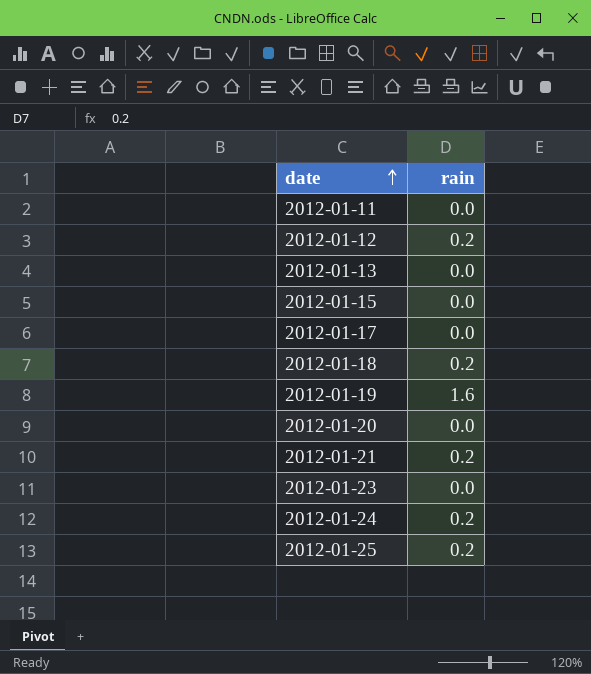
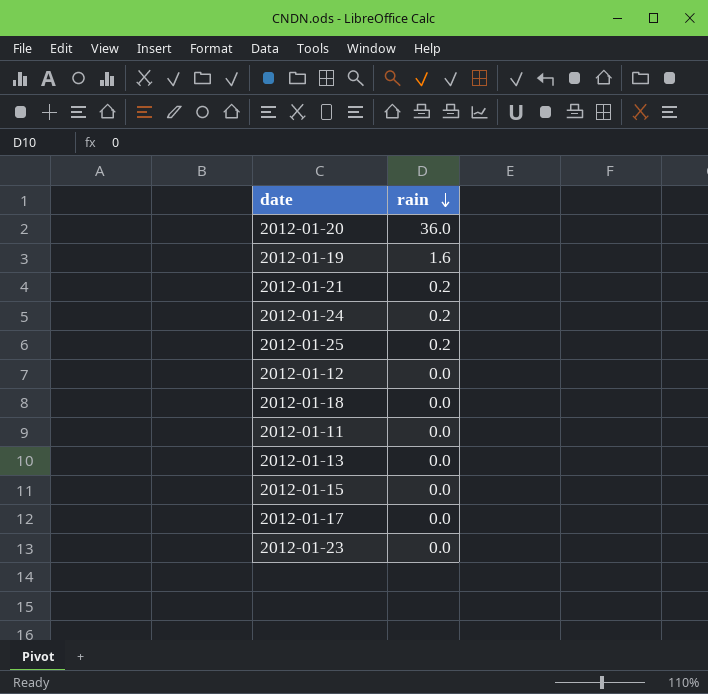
row order: date ascending -> rain descending
2012-01-20 | rain: 0.0 -> 36.0
2012-01-12 | rain: 0.2 -> 0.0
2012-01-18 | rain: 0.2 -> 0.0

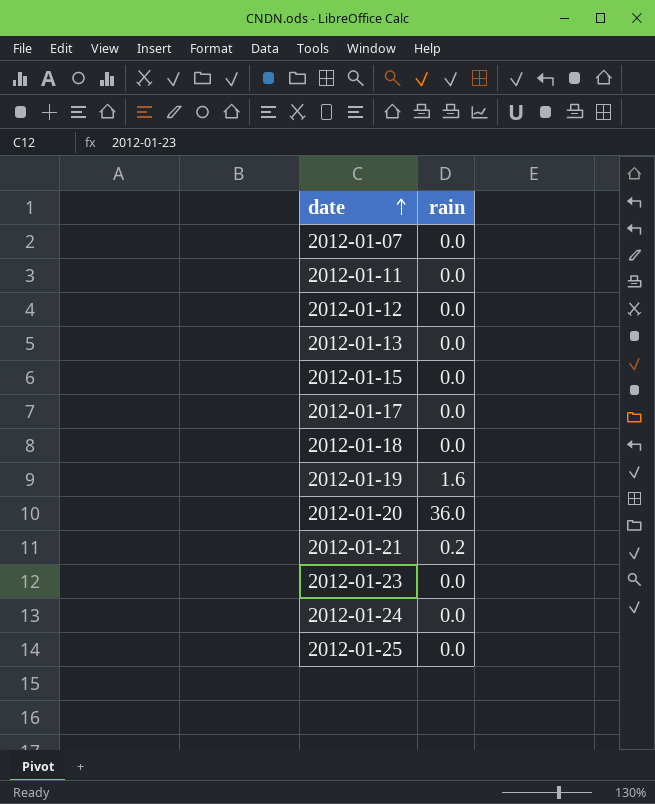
row order: rain descending -> date ascending
row 2012-01-07: none -> 0.0
2012-01-24 | rain: 0.2 -> 0.0
2012-01-25 | rain: 0.2 -> 0.0

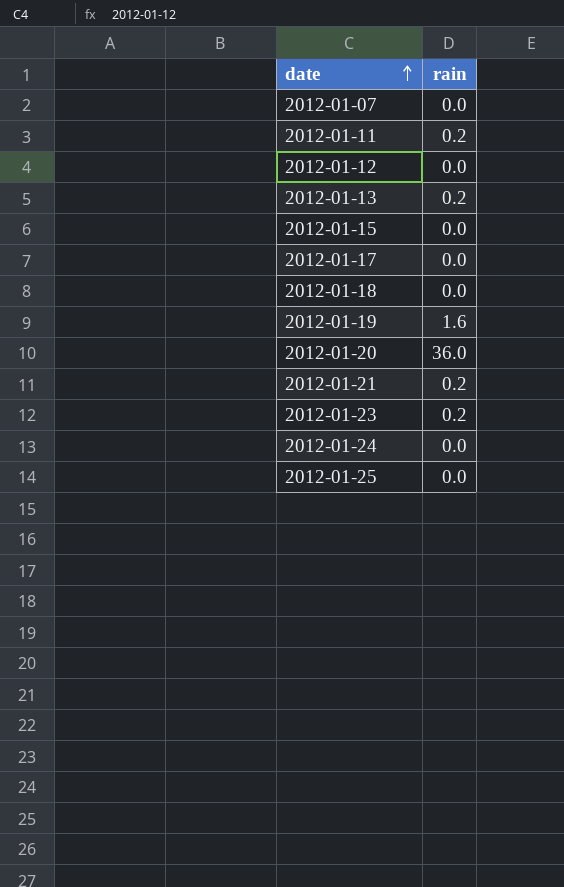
2012-01-11 | rain: 0.0 -> 0.2
2012-01-13 | rain: 0.0 -> 0.2
2012-01-23 | rain: 0.0 -> 0.2

